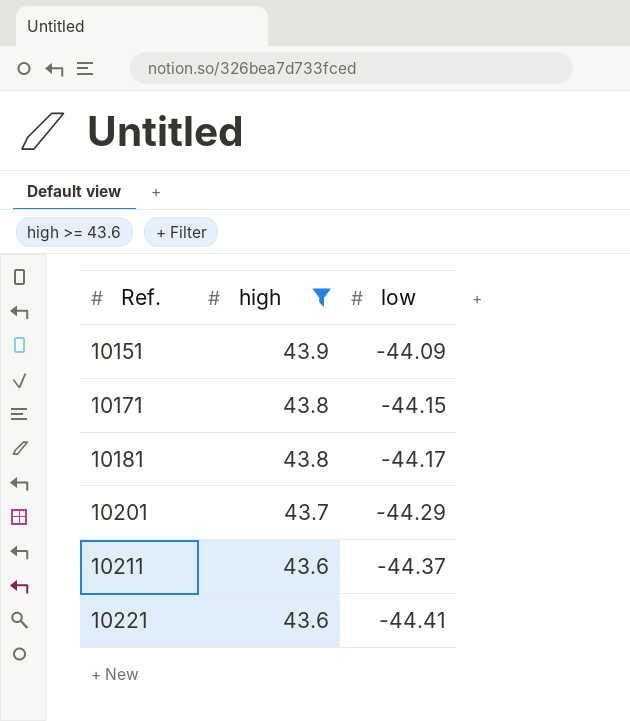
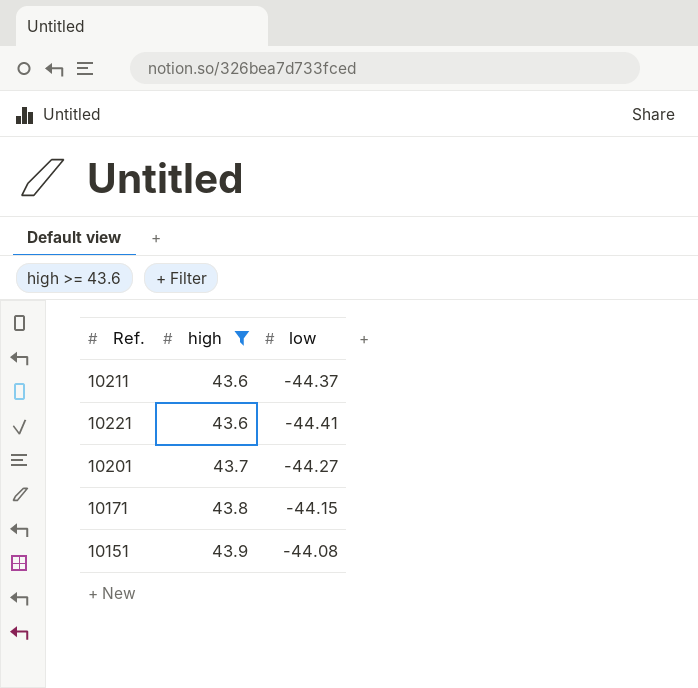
row order: Ref. ascending -> high ascending
row 10181: 43.8 | -44.17 -> none
10201 | low: -44.29 -> -44.27
10151 | low: -44.09 -> -44.08

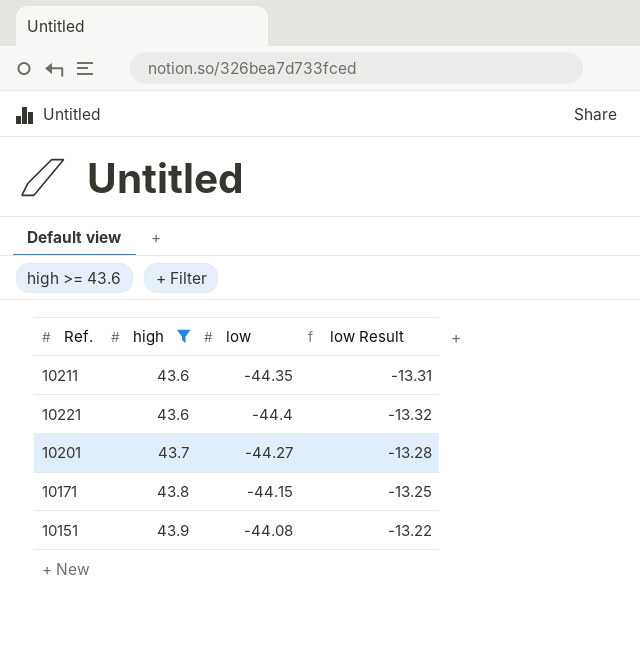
column low Result | formula: none -> [low] * 0.3
10211 | low: -44.37 -> -44.35
10221 | low: -44.41 -> -44.4

